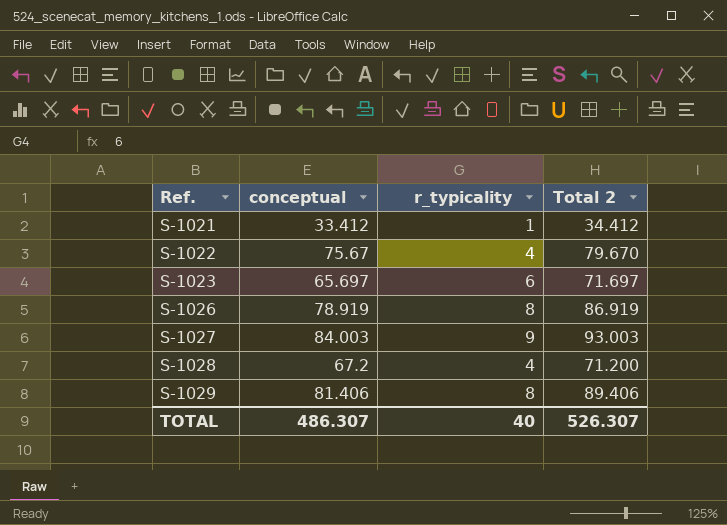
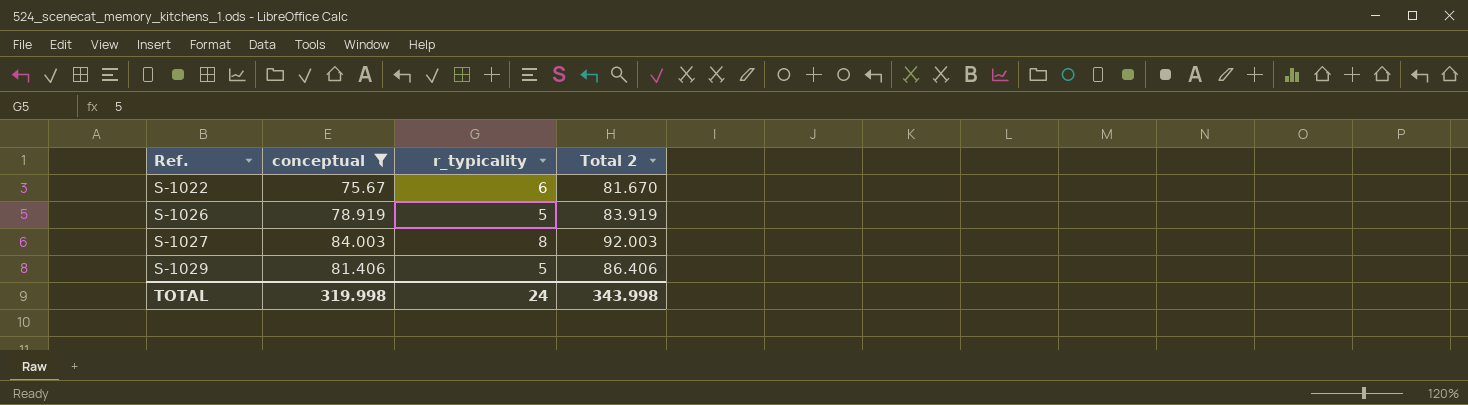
filter: none -> conceptual >= 75.67
S-1022 | r_typicality: 4 -> 6
S-1022 | Total 2: 79.670 -> 81.670
S-1026 | r_typicality: 8 -> 5
S-1026 | Total 2: 86.919 -> 83.919
S-1027 | r_typicality: 9 -> 8
S-1027 | Total 2: 93.003 -> 92.003
S-1029 | r_typicality: 8 -> 5
S-1029 | Total 2: 89.406 -> 86.406
TOTAL | conceptual: 486.307 -> 319.998
TOTAL | r_typicality: 40 -> 24
TOTAL | Total 2: 526.307 -> 343.998

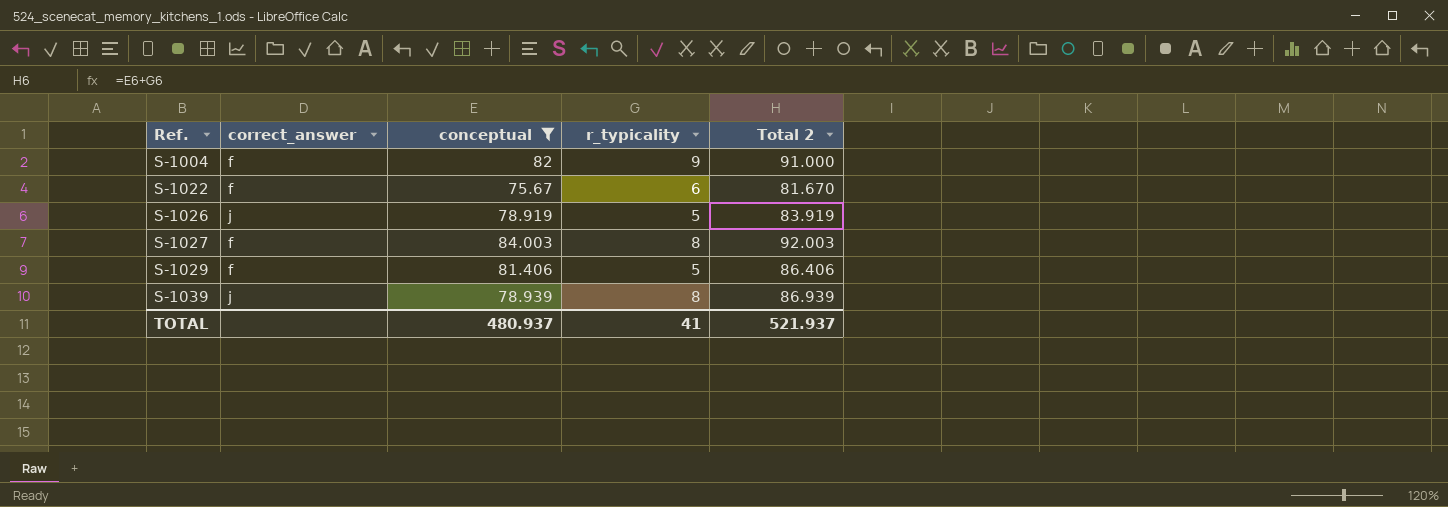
column correct_answer | position: none -> 2
row S-1004: none -> f | 82 | 9 | 91.000
row S-1039: none -> j | 78.939 | 8 | 86.939
TOTAL | conceptual: 319.998 -> 480.937
TOTAL | r_typicality: 24 -> 41
TOTAL | Total 2: 343.998 -> 521.937

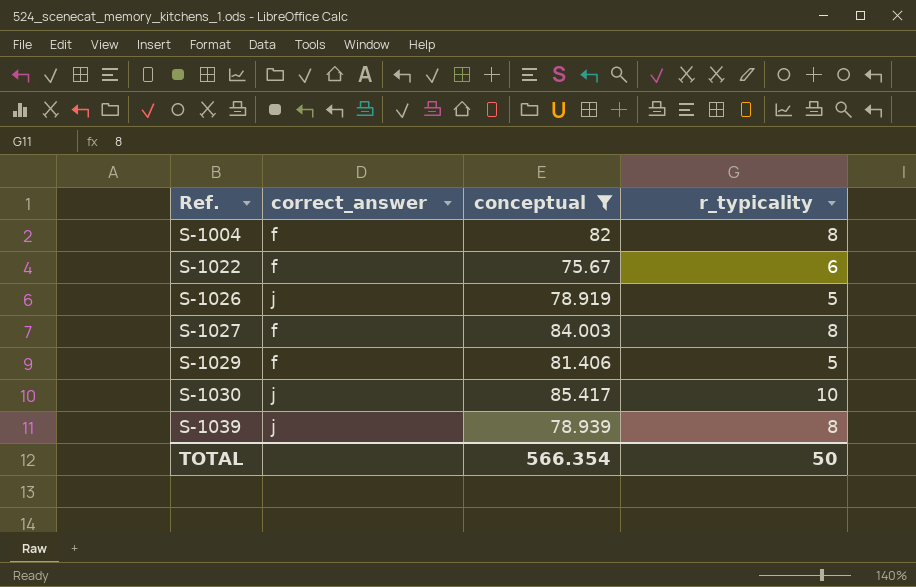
column Total 2 | formula: [conceptual] + [r_typicality] -> none
S-1004 | r_typicality: 9 -> 8
row S-1030: none -> j | 85.417 | 10
TOTAL | conceptual: 480.937 -> 566.354
TOTAL | r_typicality: 41 -> 50

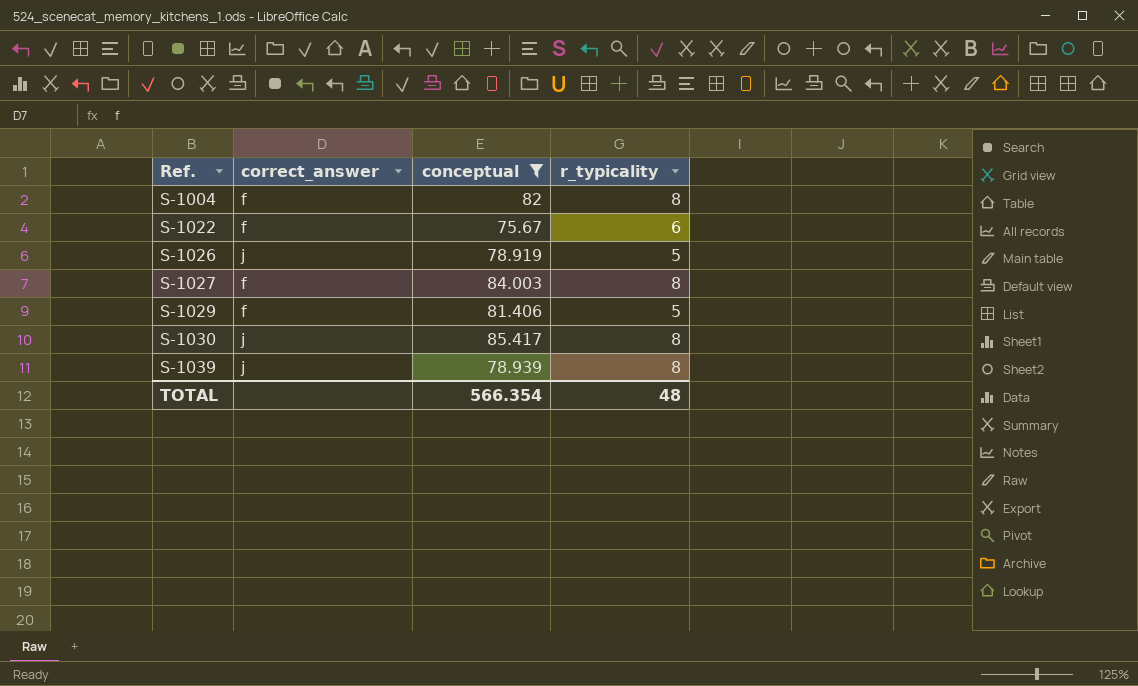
S-1030 | r_typicality: 10 -> 8
TOTAL | r_typicality: 50 -> 48

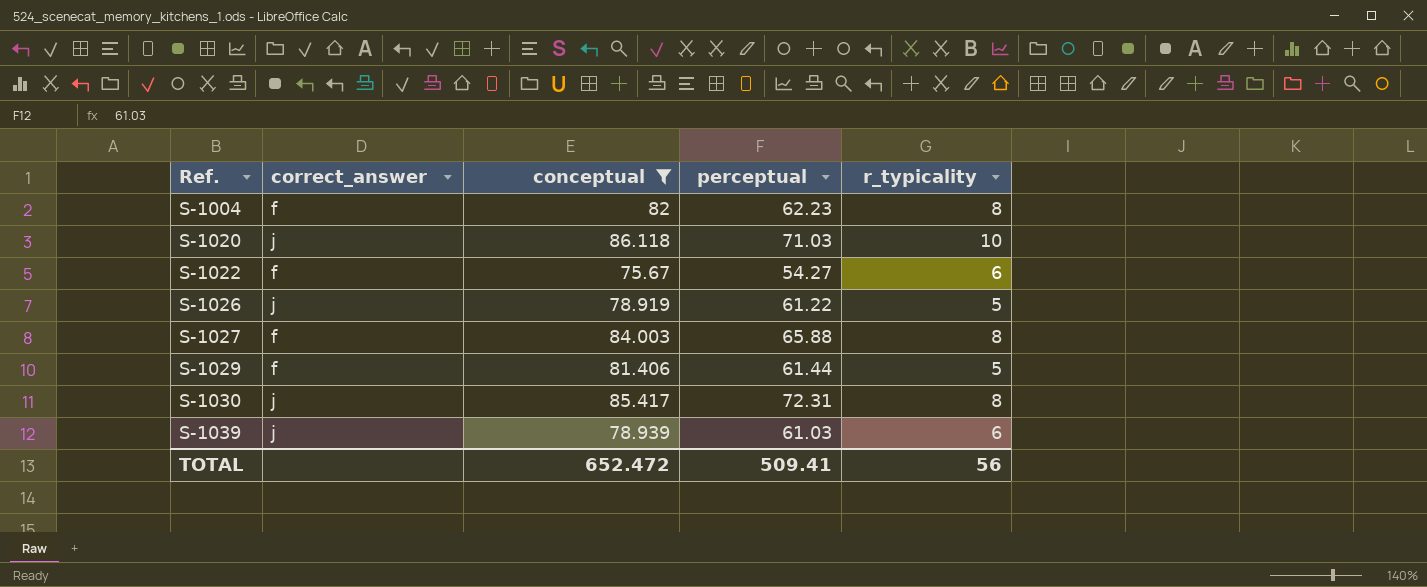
column perceptual | position: none -> 4
row S-1020: none -> j | 86.118 | 71.03 | 10
S-1039 | r_typicality: 8 -> 6
TOTAL | conceptual: 566.354 -> 652.472
TOTAL | r_typicality: 48 -> 56

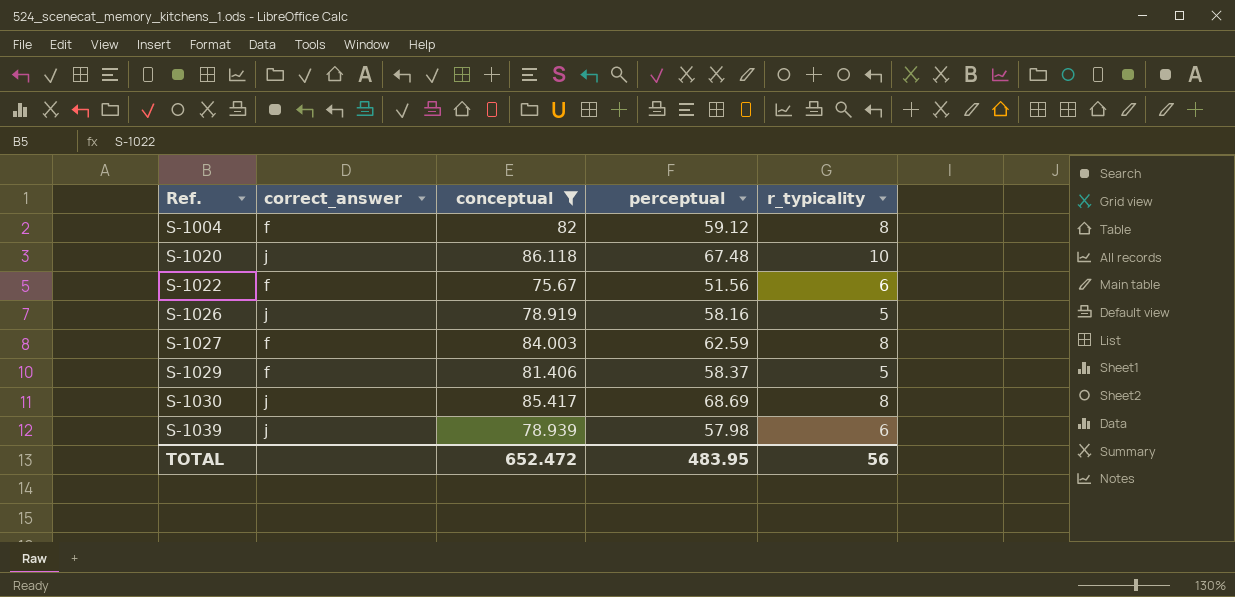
S-1004 | perceptual: 62.23 -> 59.12
S-1020 | perceptual: 71.03 -> 67.48
S-1022 | perceptual: 54.27 -> 51.56
S-1026 | perceptual: 61.22 -> 58.16
S-1027 | perceptual: 65.88 -> 62.59
S-1029 | perceptual: 61.44 -> 58.37
S-1030 | perceptual: 72.31 -> 68.69
S-1039 | perceptual: 61.03 -> 57.98
TOTAL | perceptual: 509.41 -> 483.95

